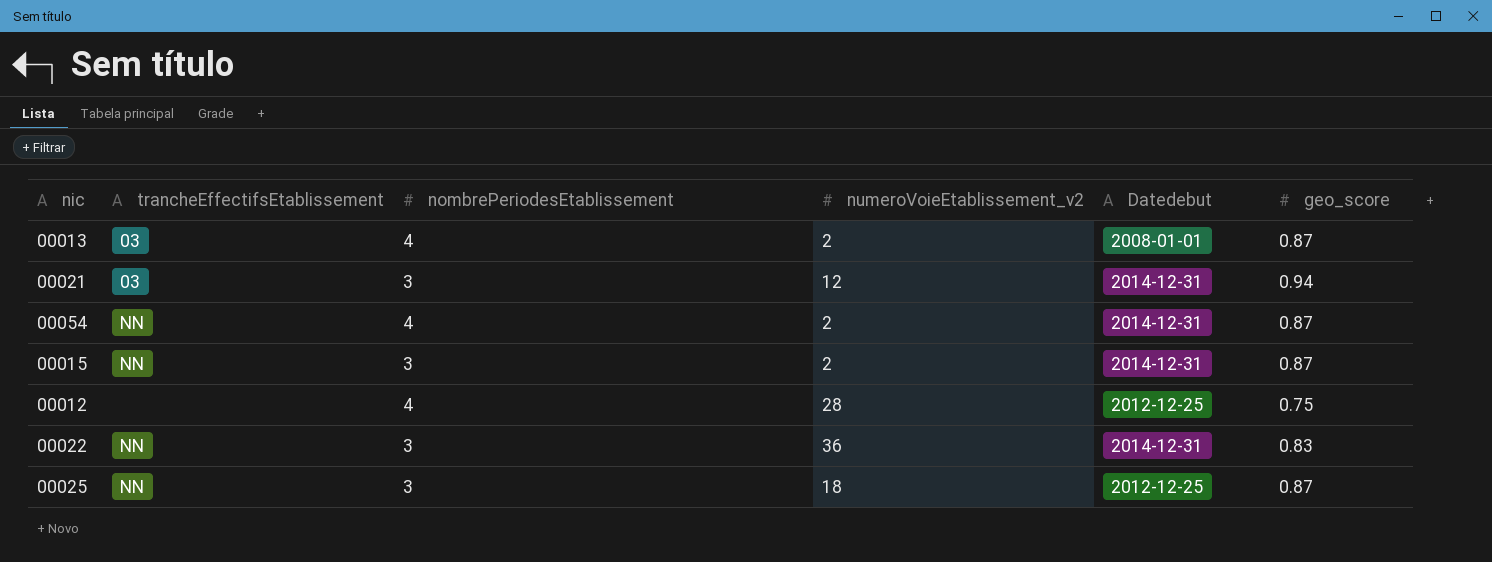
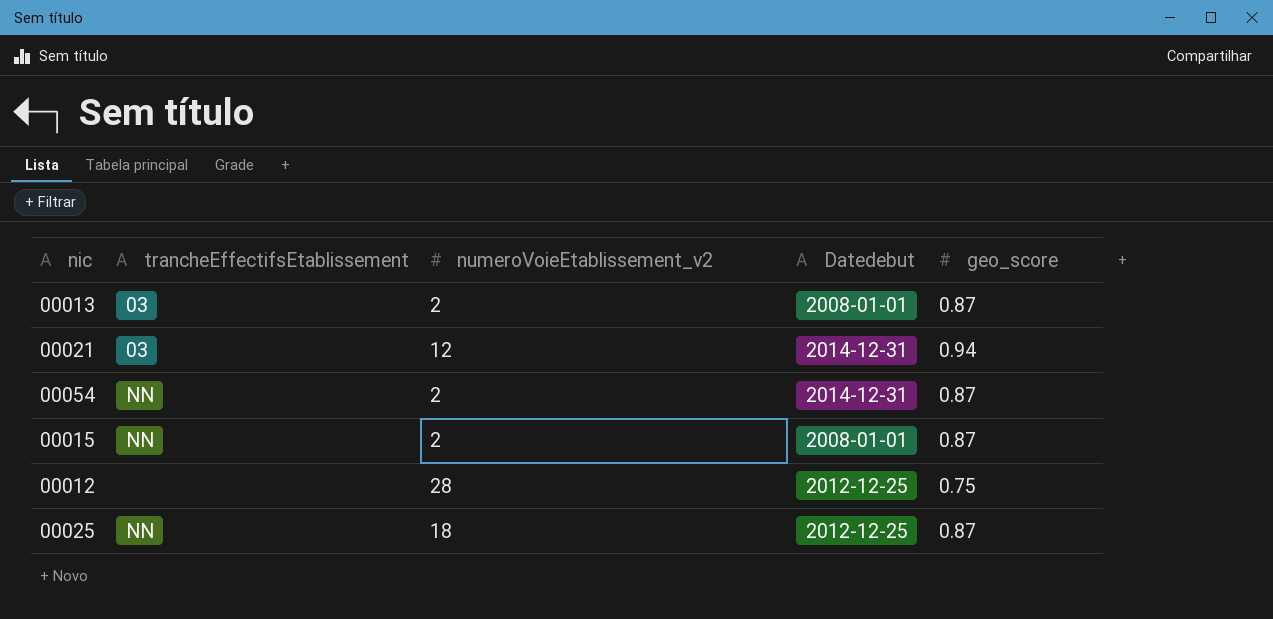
column nombrePeriodesEtablissement | position: 3 -> none
row 00022: NN | 3 | 36 | 2014-12-31 | 0.83 -> none
00015 | Datedebut: 2014-12-31 -> 2008-01-01

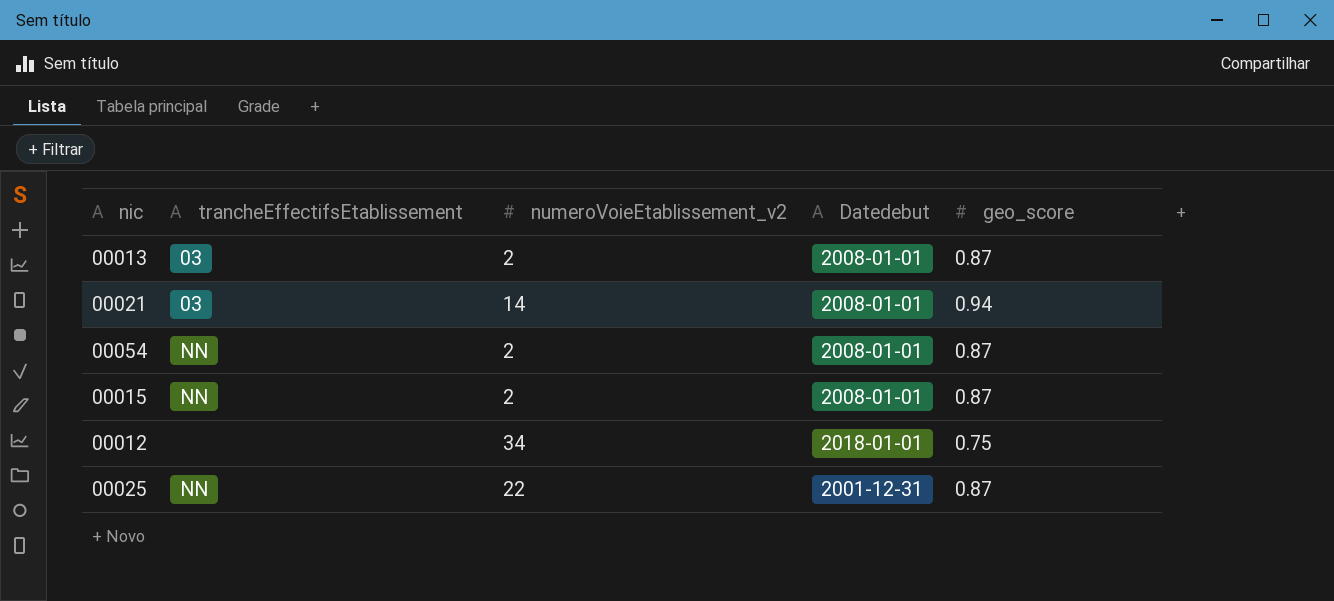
00021 | numeroVoieEtablissement_v2: 12 -> 14
00021 | Datedebut: 2014-12-31 -> 2008-01-01
00054 | Datedebut: 2014-12-31 -> 2008-01-01
00012 | numeroVoieEtablissement_v2: 28 -> 34
00012 | Datedebut: 2012-12-25 -> 2018-01-01
00025 | numeroVoieEtablissement_v2: 18 -> 22
00025 | Datedebut: 2012-12-25 -> 2001-12-31

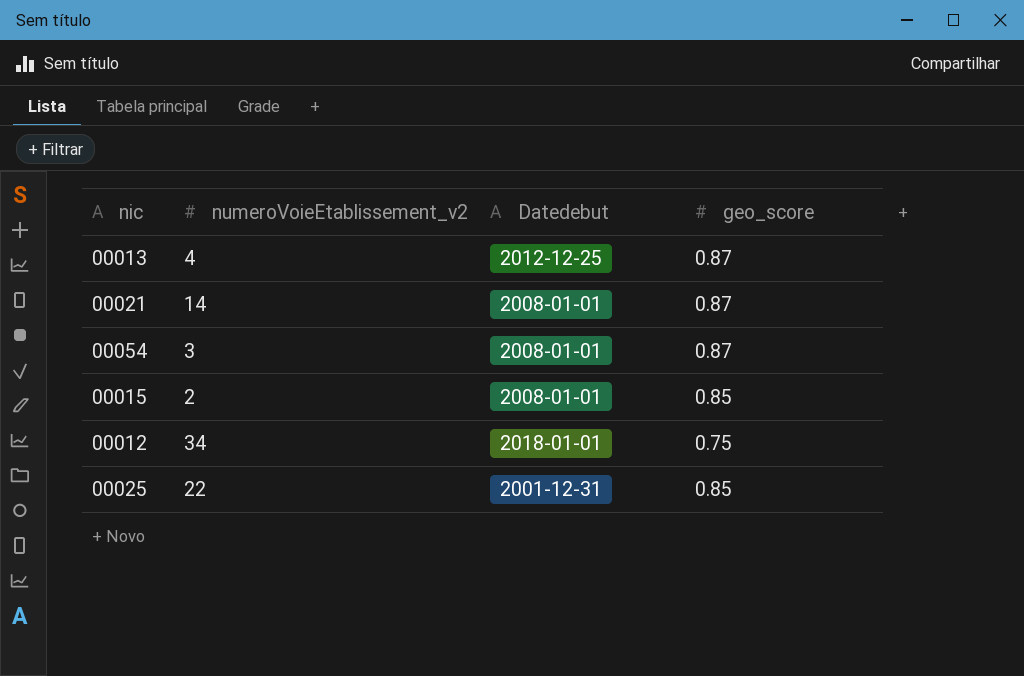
column trancheEffectifsEtablissement | position: 2 -> none
00013 | numeroVoieEtablissement_v2: 2 -> 4
00013 | Datedebut: 2008-01-01 -> 2012-12-25
00021 | geo_score: 0.94 -> 0.87
00054 | numeroVoieEtablissement_v2: 2 -> 3
00015 | geo_score: 0.87 -> 0.85
00025 | geo_score: 0.87 -> 0.85

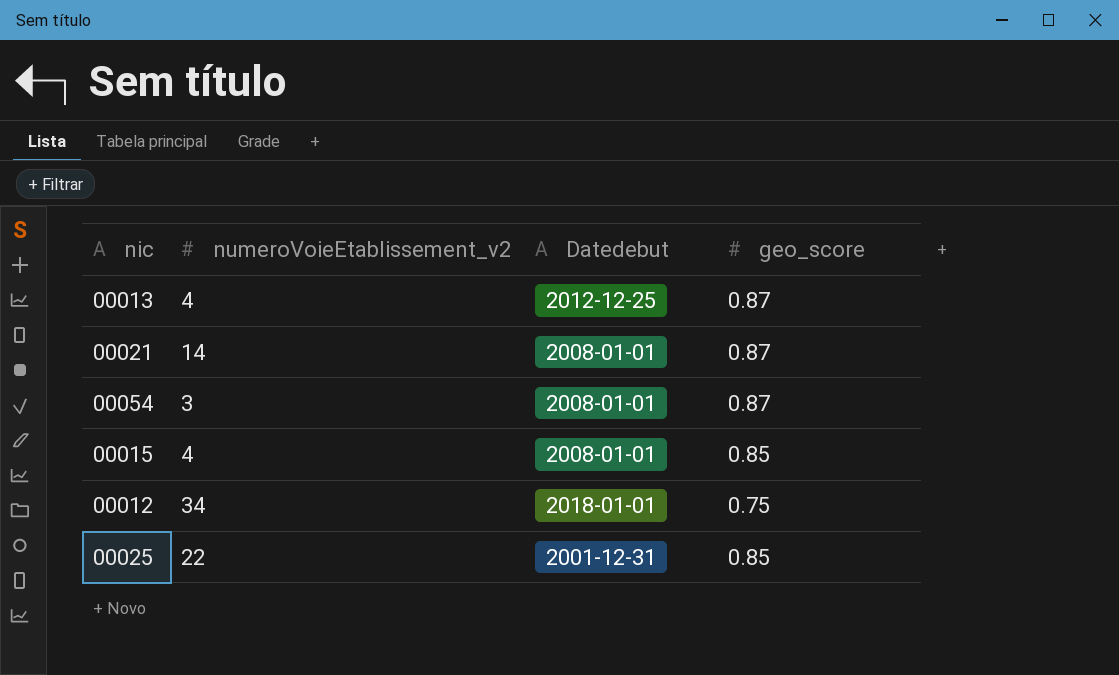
00015 | numeroVoieEtablissement_v2: 2 -> 4

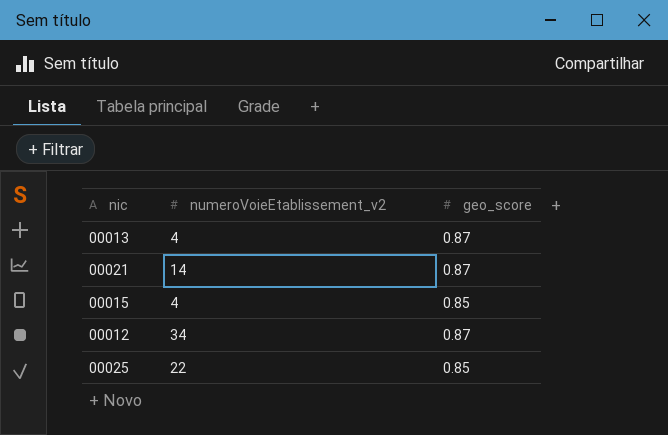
column Datedebut | position: 3 -> none
row 00054: 3 | 2008-01-01 | 0.87 -> none
00012 | geo_score: 0.75 -> 0.87

